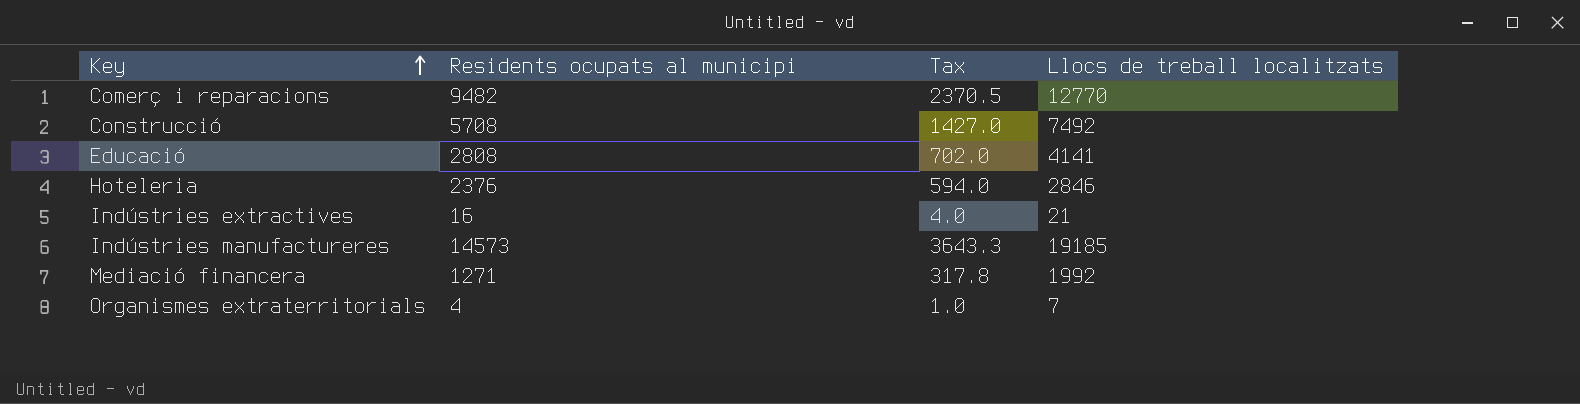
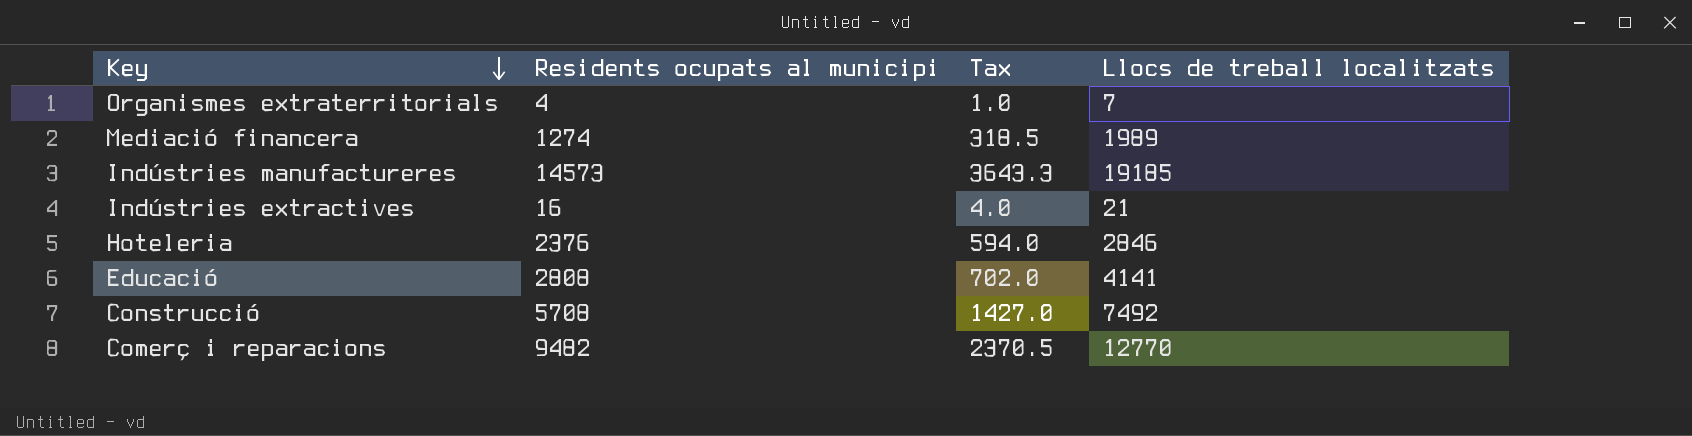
row order: Key ascending -> Key descending
Mediació financera | Residents ocupats al municipi: 1271 -> 1274
Mediació financera | Tax: 317.8 -> 318.5
Mediació financera | Llocs de treball localitzats: 1992 -> 1989

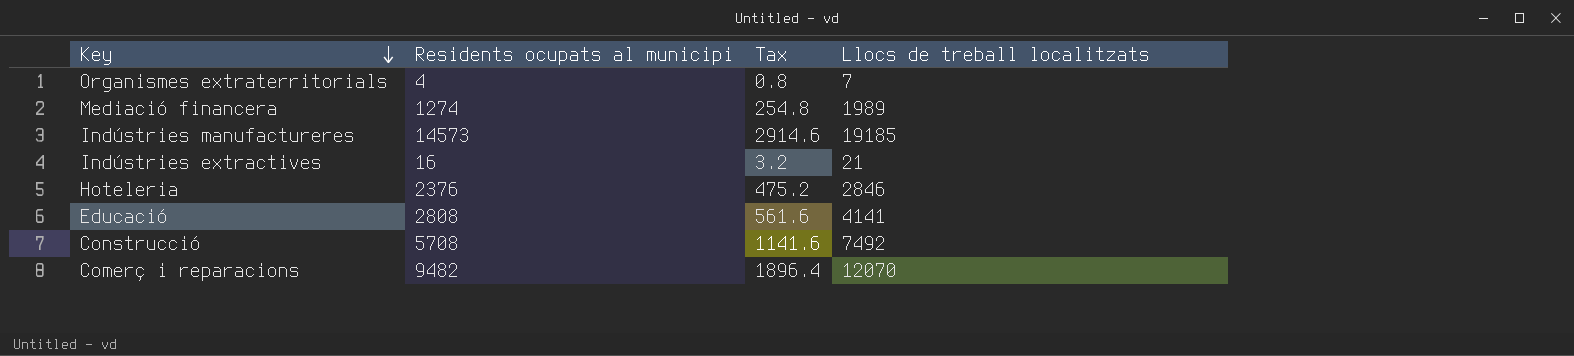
column Tax | formula: [Residents ocupats al municipi] * 0.25 -> [Residents ocupats al municipi] * 0.2
Comerç i reparacions | Llocs de treball localitzats: 12770 -> 12070

